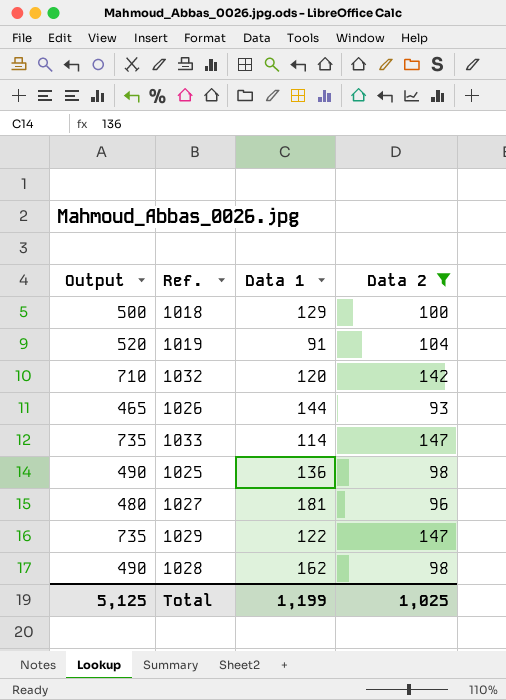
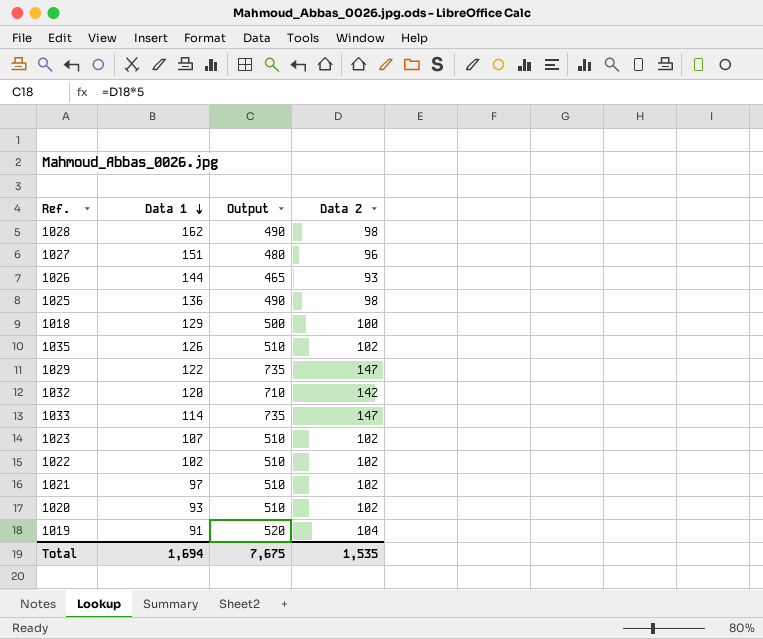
filter: Data 2 != 102 -> none
row order: none -> Data 1 descending
column Output | position: 1 -> 3
1027 | Data 1: 181 -> 151
Total | Data 1: 1,199 -> 1,694
Total | Output: 5,125 -> 7,675
Total | Data 2: 1,025 -> 1,535

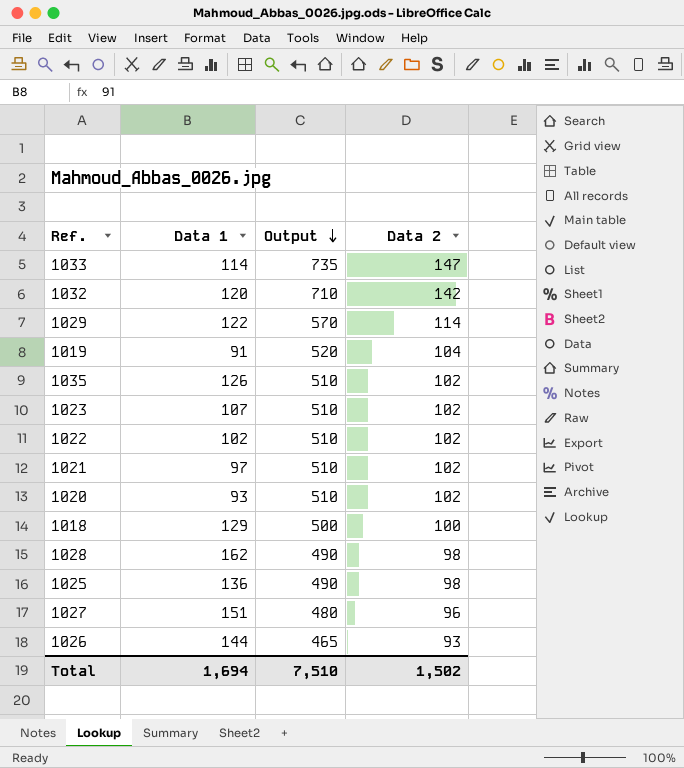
row order: Data 1 descending -> Output descending
1029 | Output: 735 -> 570
1029 | Data 2: 147 -> 114
Total | Output: 7,675 -> 7,510
Total | Data 2: 1,535 -> 1,502

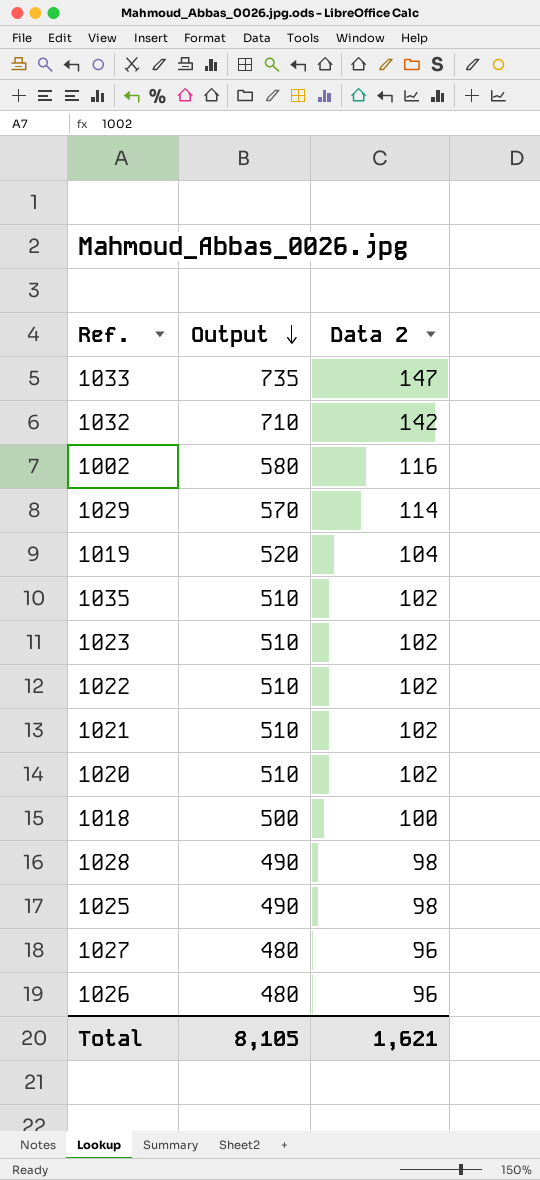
column Data 1 | position: 2 -> none
row 1002: none -> 580 | 116
1026 | Output: 465 -> 480
1026 | Data 2: 93 -> 96
Total | Output: 7,510 -> 8,105
Total | Data 2: 1,502 -> 1,621

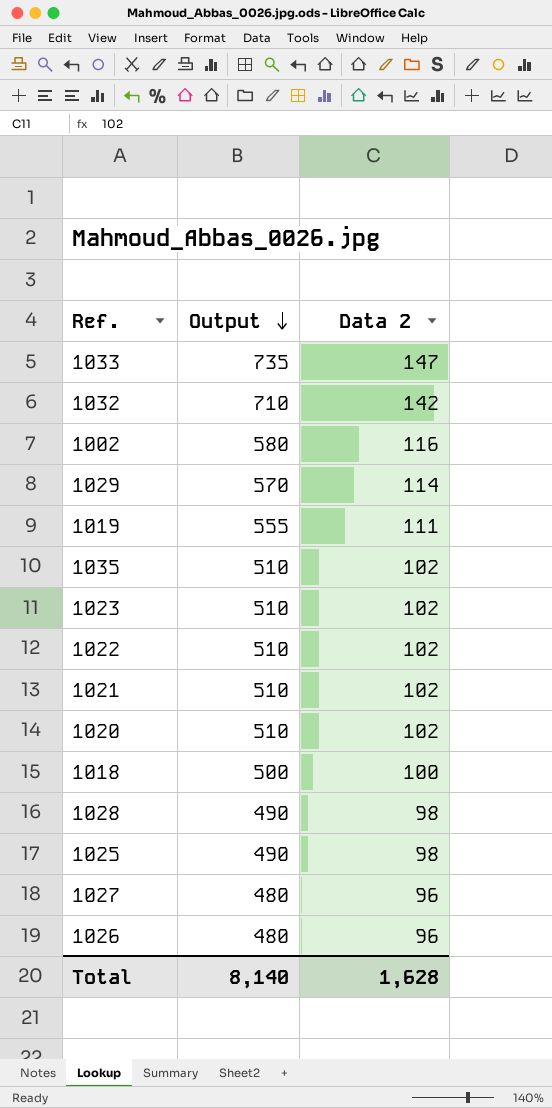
1019 | Output: 520 -> 555
1019 | Data 2: 104 -> 111
Total | Output: 8,105 -> 8,140
Total | Data 2: 1,621 -> 1,628

